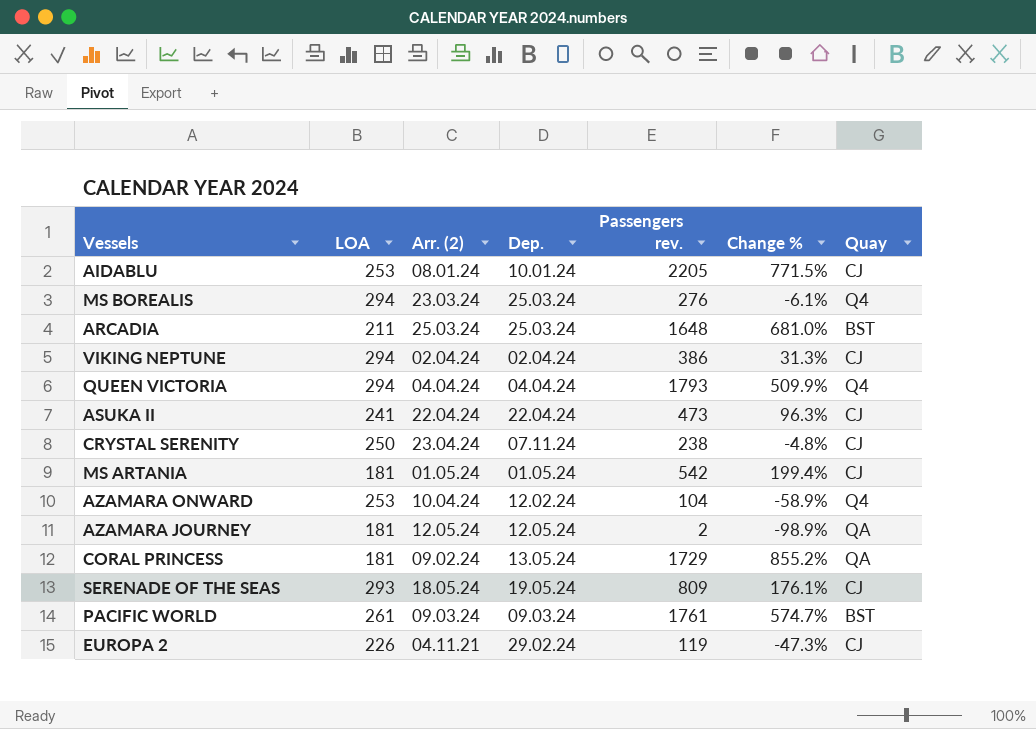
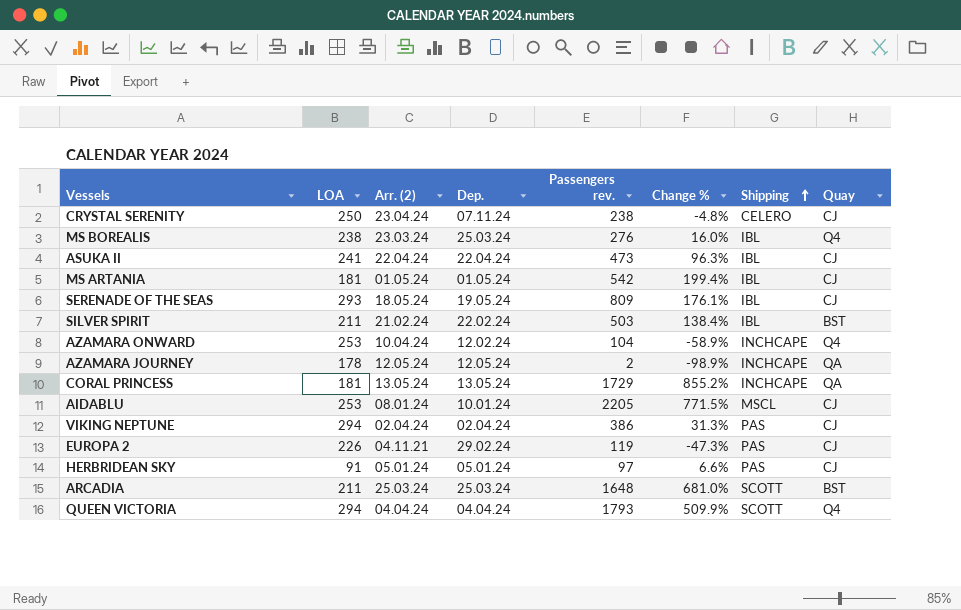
row order: none -> Shipping ascending
column Shipping | position: none -> 7
row PACIFIC WORLD: 261 | 09.03.24 | 09.03.24 | 1761 | 574.7% | BST -> none
MS BOREALIS | LOA: 294 -> 238
MS BOREALIS | Change %: -6.1% -> 16.0%
row SILVER SPIRIT: none -> 211 | 21.02.24 | 22.02.24 | 503 | 138.4% | IBL | BST
AZAMARA JOURNEY | LOA: 181 -> 178
CORAL PRINCESS | Arr. (2): 09.02.24 -> 13.05.24
row HERBRIDEAN SKY: none -> 91 | 05.01.24 | 05.01.24 | 97 | 6.6% | PAS | CJ

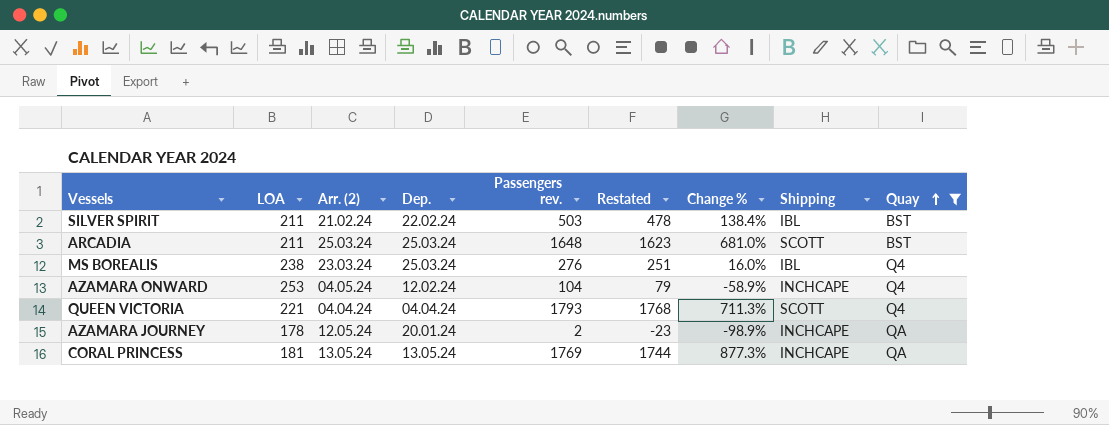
filter: none -> Quay != CJ
row order: Shipping ascending -> Quay ascending
column Restated | formula: none -> [Passengers rev.] - 25
AZAMARA ONWARD | Arr. (2): 10.04.24 -> 04.05.24
QUEEN VICTORIA | LOA: 294 -> 221
QUEEN VICTORIA | Change %: 509.9% -> 711.3%
AZAMARA JOURNEY | Dep.: 12.05.24 -> 20.01.24
CORAL PRINCESS | Passengers rev.: 1729 -> 1769
CORAL PRINCESS | Change %: 855.2% -> 877.3%

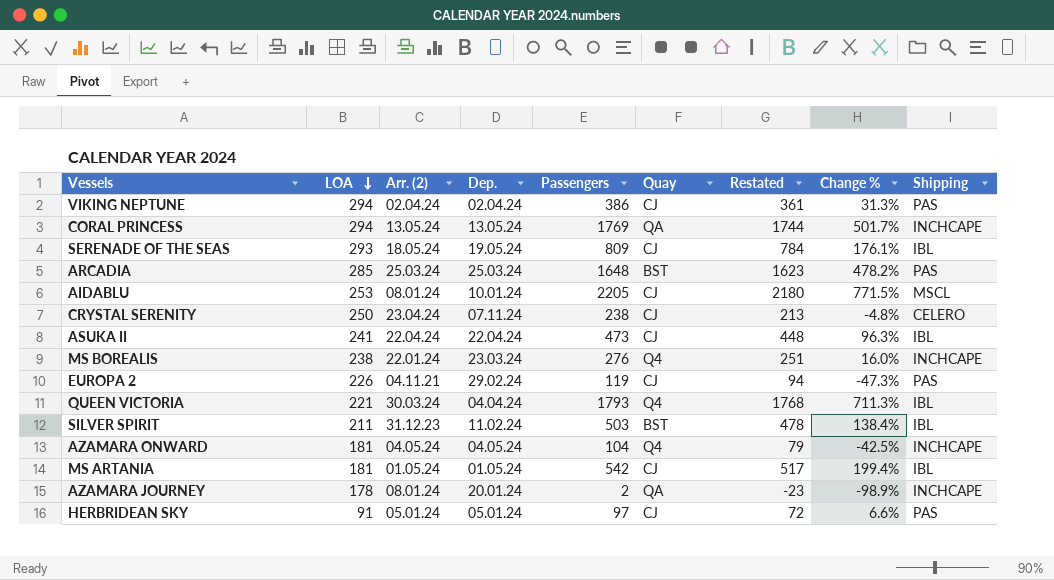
filter: Quay != CJ -> none
row order: Quay ascending -> LOA descending
column name: Passengers rev. -> Passengers
column Quay | position: 9 -> 6
CORAL PRINCESS | LOA: 181 -> 294
CORAL PRINCESS | Change %: 877.3% -> 501.7%
ARCADIA | LOA: 211 -> 285
ARCADIA | Change %: 681.0% -> 478.2%
ARCADIA | Shipping: SCOTT -> PAS
MS BOREALIS | Arr. (2): 23.03.24 -> 22.01.24
MS BOREALIS | Dep.: 25.03.24 -> 23.03.24
MS BOREALIS | Shipping: IBL -> INCHCAPE
QUEEN VICTORIA | Arr. (2): 04.04.24 -> 30.03.24
QUEEN VICTORIA | Shipping: SCOTT -> IBL
SILVER SPIRIT | Arr. (2): 21.02.24 -> 31.12.23
SILVER SPIRIT | Dep.: 22.02.24 -> 11.02.24
AZAMARA ONWARD | LOA: 253 -> 181
AZAMARA ONWARD | Dep.: 12.02.24 -> 04.05.24
AZAMARA ONWARD | Change %: -58.9% -> -42.5%
AZAMARA JOURNEY | Arr. (2): 12.05.24 -> 08.01.24

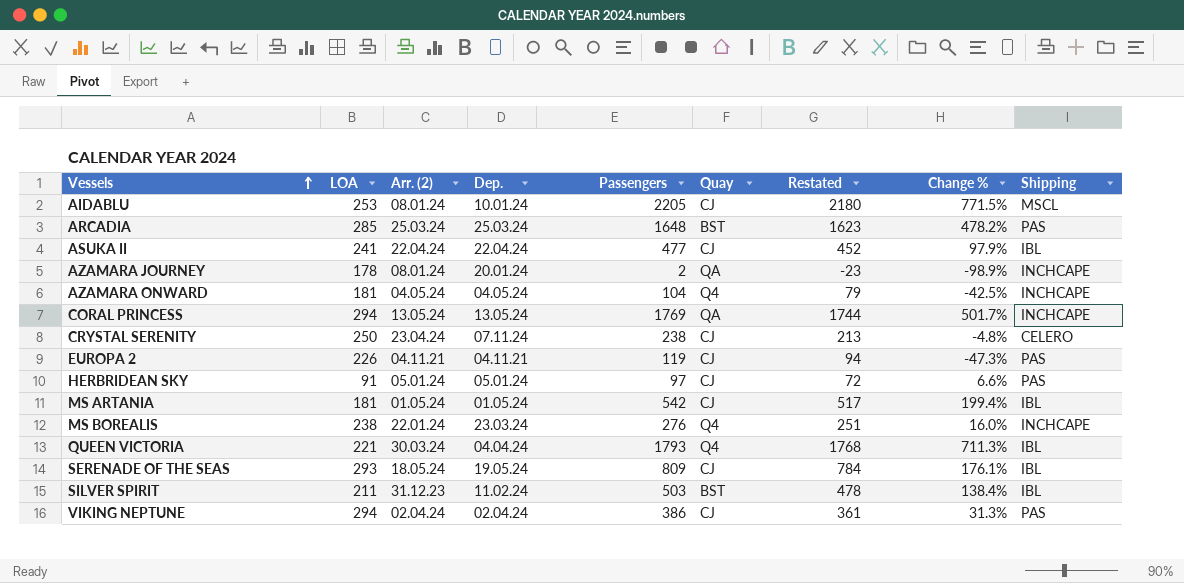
row order: LOA descending -> Vessels ascending
ASUKA II | Passengers: 473 -> 477
ASUKA II | Restated: 448 -> 452
ASUKA II | Change %: 96.3% -> 97.9%
EUROPA 2 | Dep.: 29.02.24 -> 04.11.21

